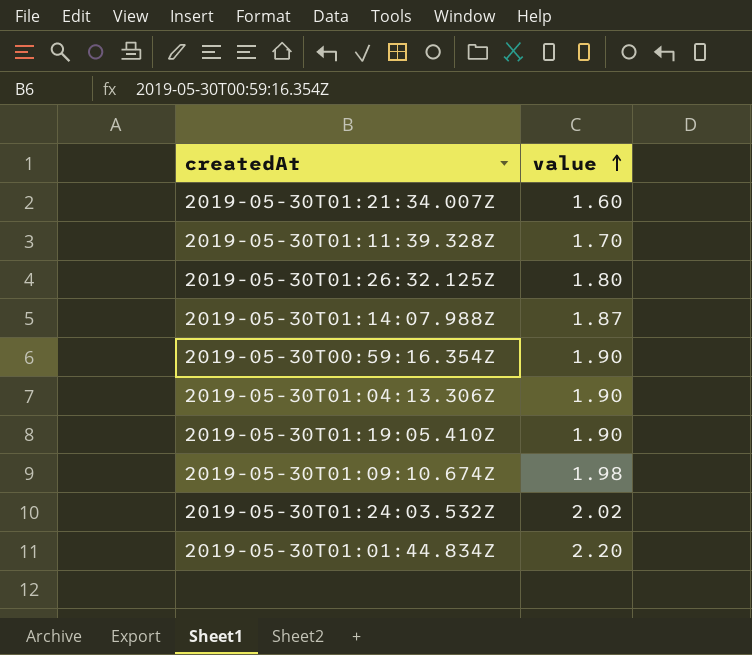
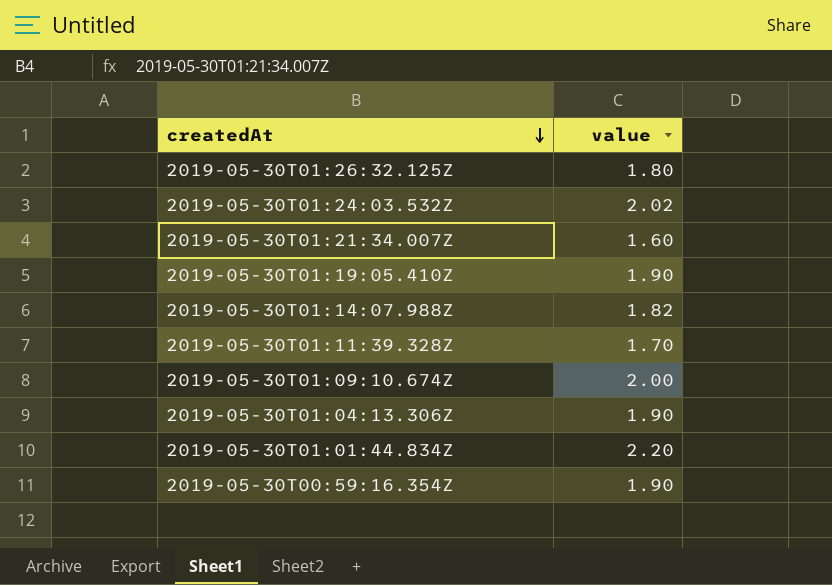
row order: value ascending -> createdAt descending
2019-05-30T01:14:07.988Z | value: 1.87 -> 1.82
2019-05-30T01:09:10.674Z | value: 1.98 -> 2.00

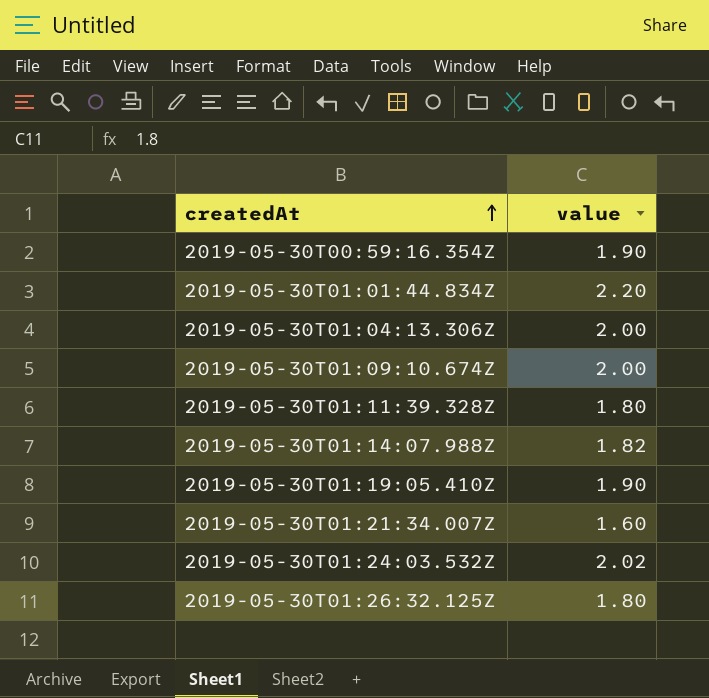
row order: createdAt descending -> createdAt ascending
2019-05-30T01:04:13.306Z | value: 1.90 -> 2.00
2019-05-30T01:11:39.328Z | value: 1.70 -> 1.80

